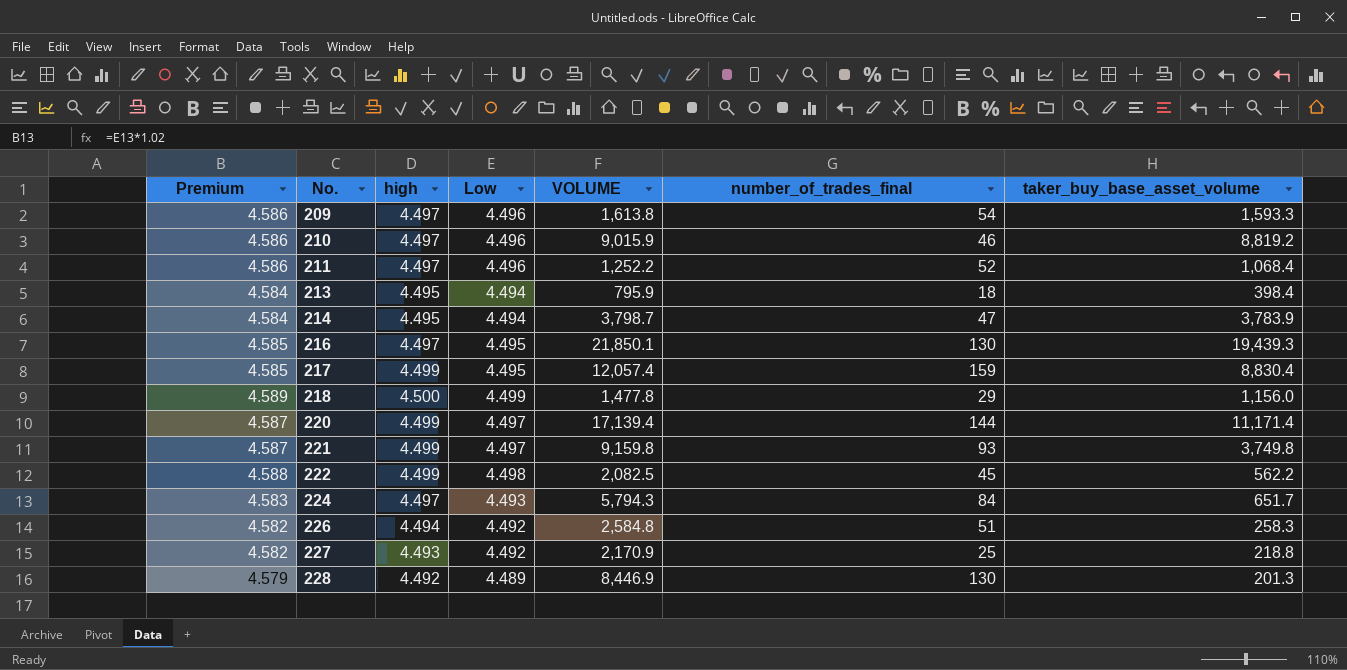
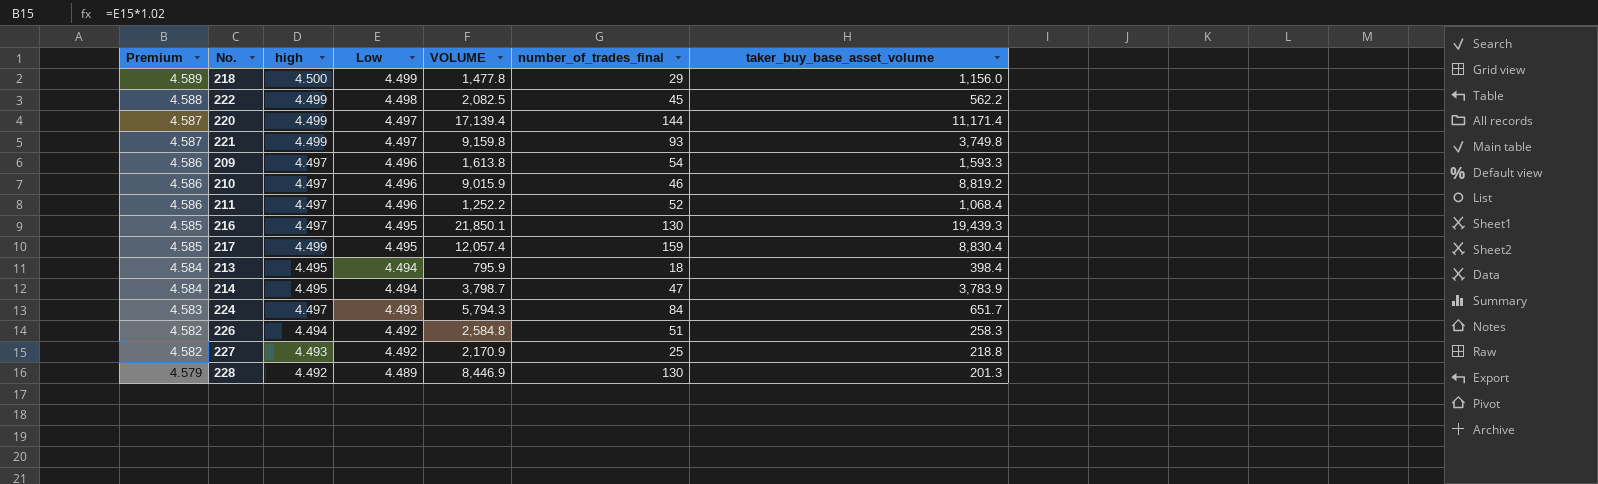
row order: No. ascending -> Premium descending

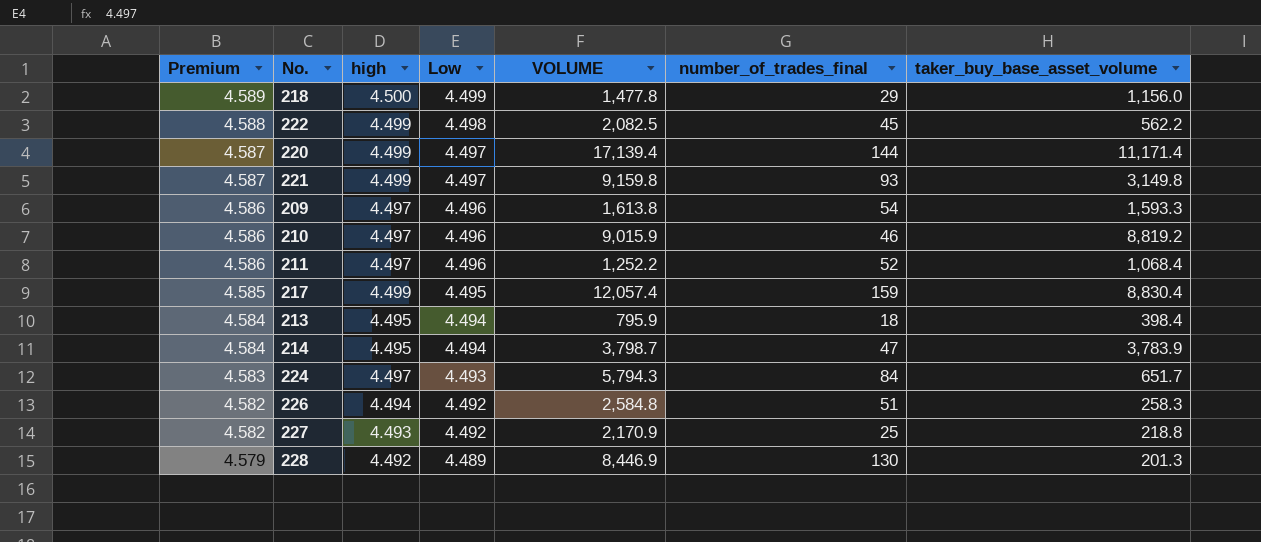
row 216: 4.585 | 4.497 | 4.495 | 21,850.1 | 130 | 19,439.3 -> none
221 | taker_buy_base_asset_volume: 3,749.8 -> 3,149.8

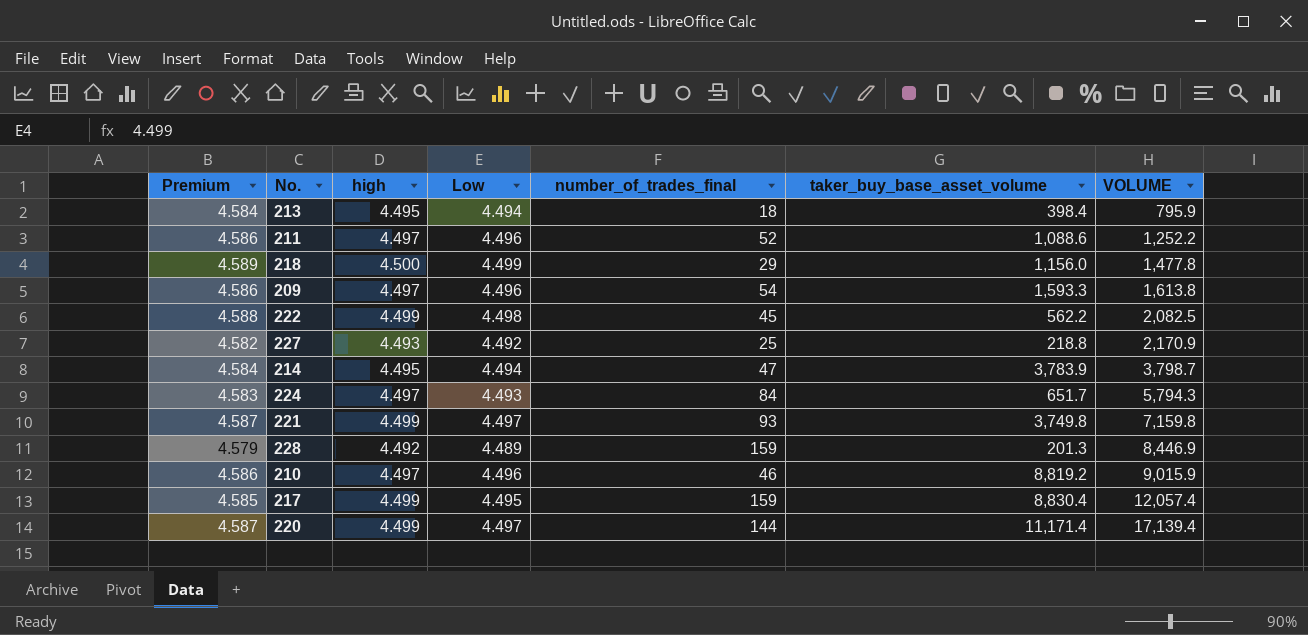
row order: Premium descending -> VOLUME ascending
column VOLUME | position: 5 -> 7
row 226: 4.582 | 4.494 | 4.492 | 2,584.8 | 51 | 258.3 -> none
211 | taker_buy_base_asset_volume: 1,068.4 -> 1,088.6
221 | taker_buy_base_asset_volume: 3,149.8 -> 3,749.8
221 | VOLUME: 9,159.8 -> 7,159.8
228 | number_of_trades_final: 130 -> 159

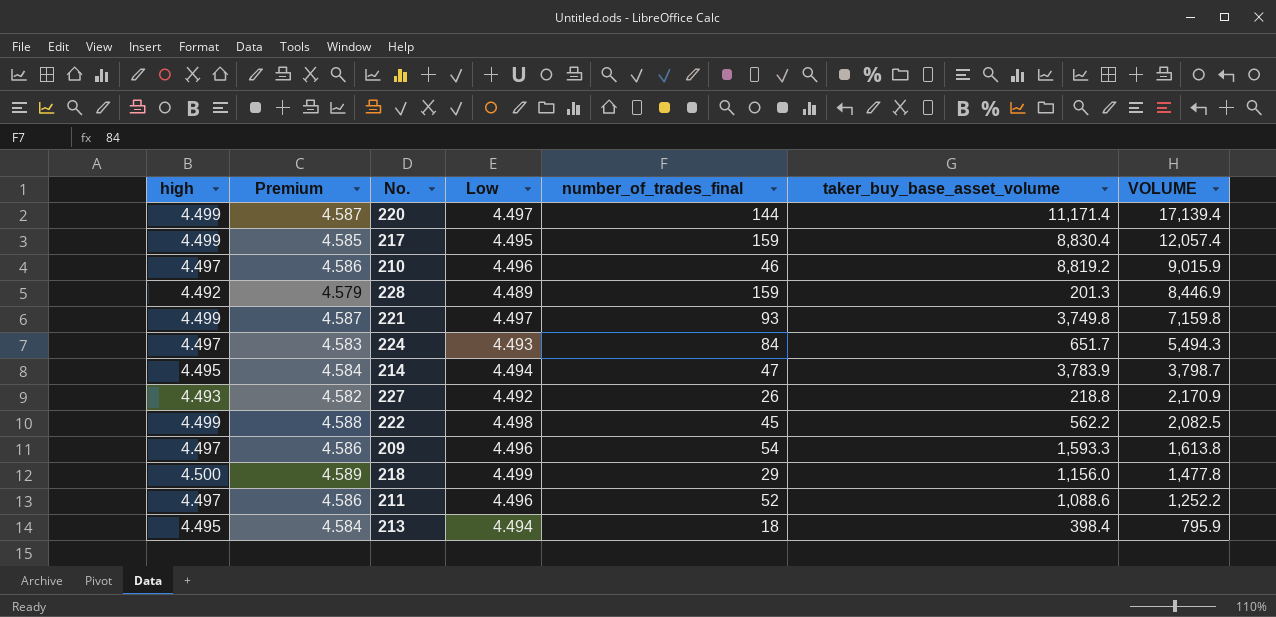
row order: VOLUME ascending -> VOLUME descending
column high | position: 3 -> 1
224 | VOLUME: 5,794.3 -> 5,494.3
227 | number_of_trades_final: 25 -> 26

